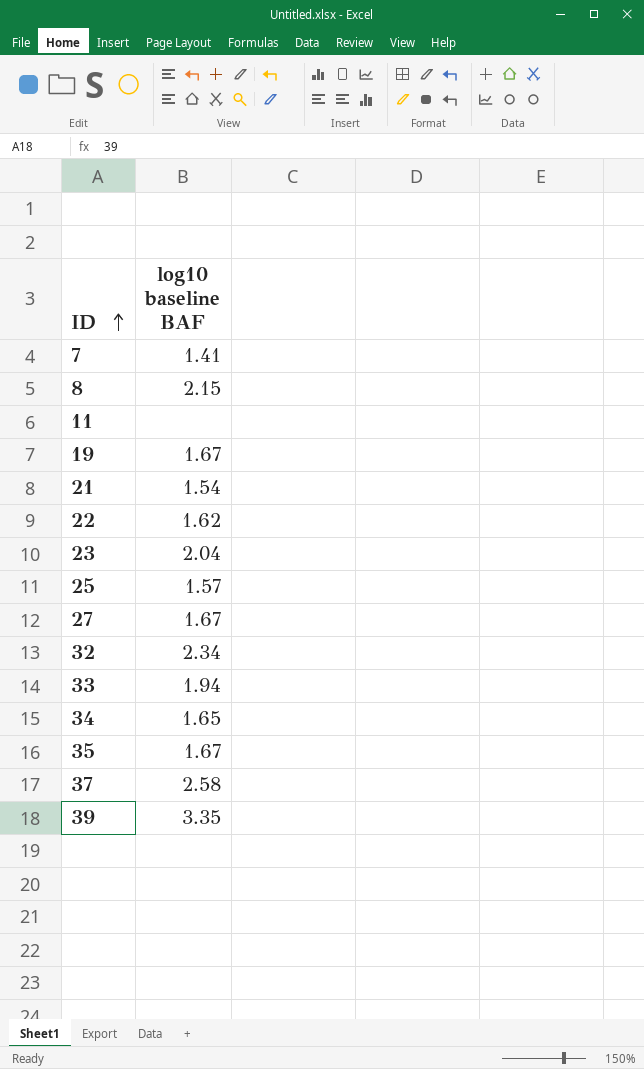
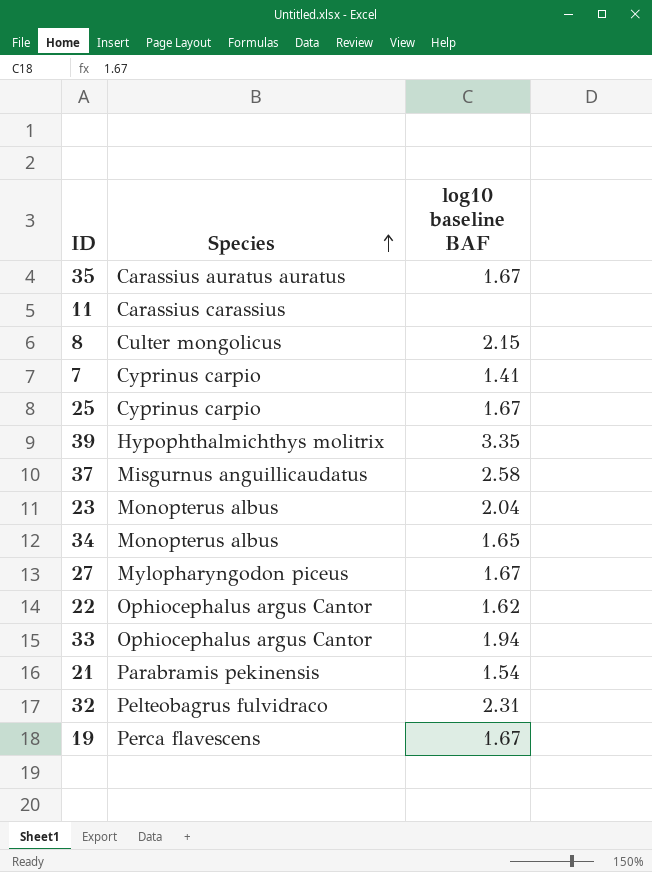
row order: ID ascending -> Species ascending
column Species | position: none -> 2
25 | log10 baseline BAF: 1.57 -> 1.67
32 | log10 baseline BAF: 2.34 -> 2.31

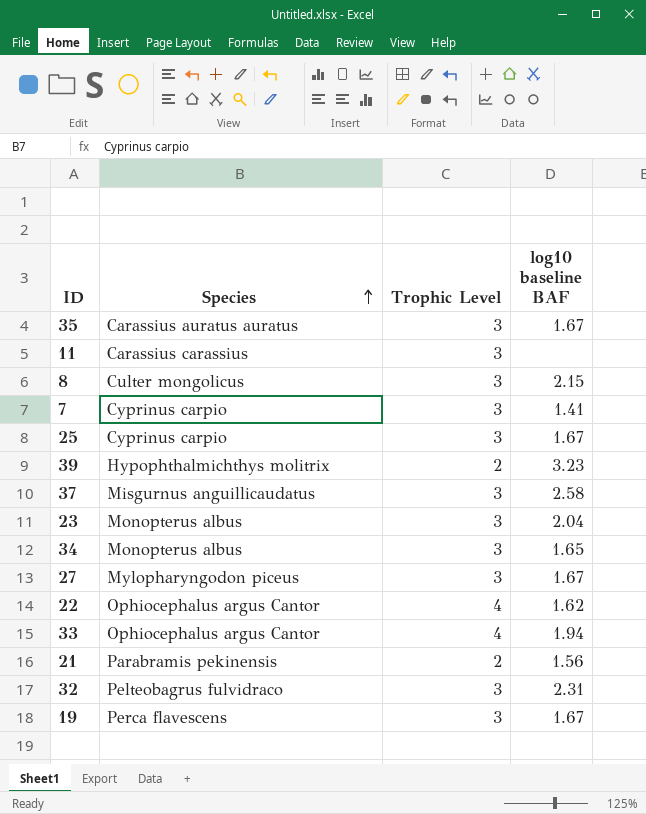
column Trophic Level | position: none -> 3
39 | log10 baseline BAF: 3.35 -> 3.23
21 | log10 baseline BAF: 1.54 -> 1.56

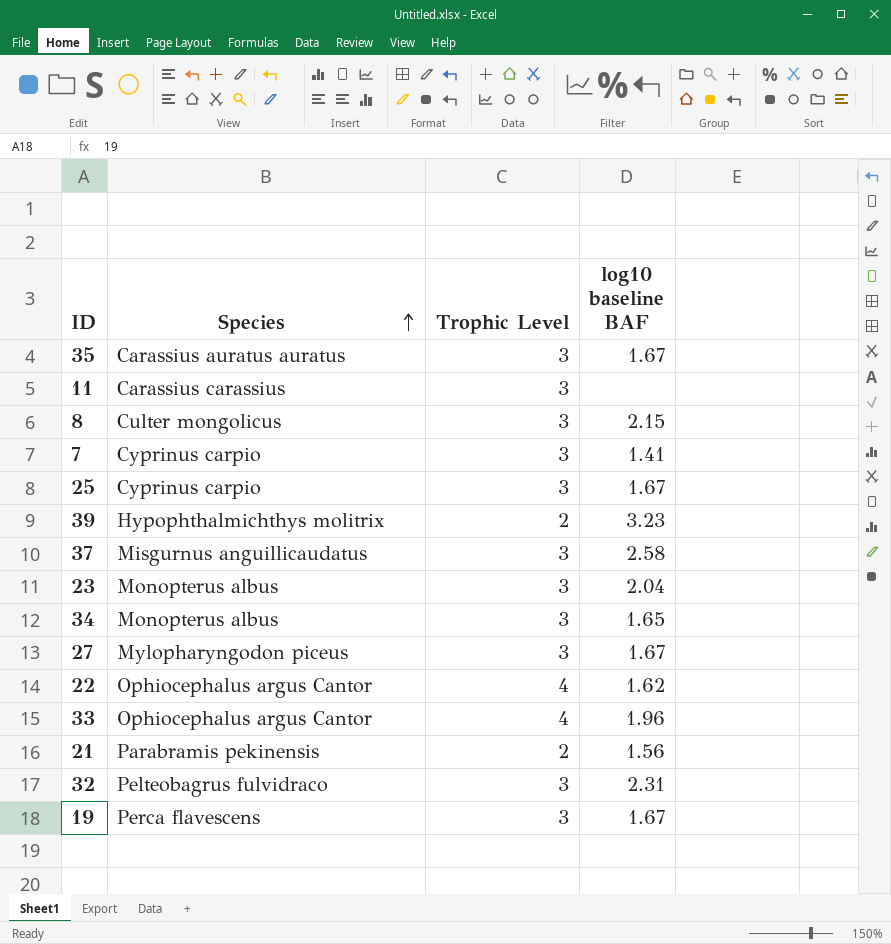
33 | log10 baseline BAF: 1.94 -> 1.96

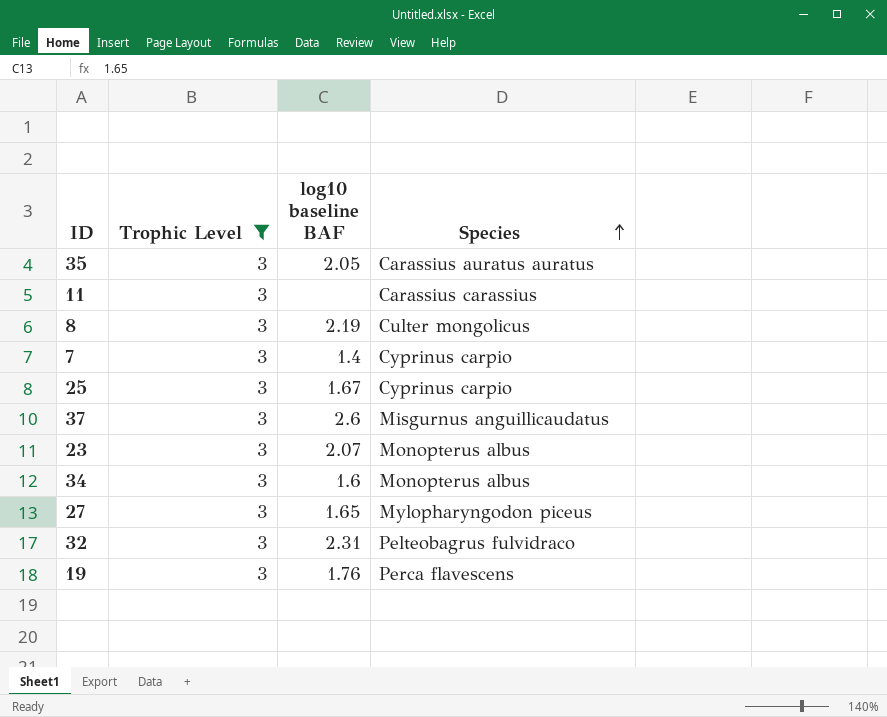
filter: none -> Trophic Level = 3
column Species | position: 2 -> 4
35 | log10 baseline BAF: 1.67 -> 2.05
8 | log10 baseline BAF: 2.15 -> 2.19
7 | log10 baseline BAF: 1.41 -> 1.4
37 | log10 baseline BAF: 2.58 -> 2.6
23 | log10 baseline BAF: 2.04 -> 2.07
34 | log10 baseline BAF: 1.65 -> 1.6
27 | log10 baseline BAF: 1.67 -> 1.65
19 | log10 baseline BAF: 1.67 -> 1.76

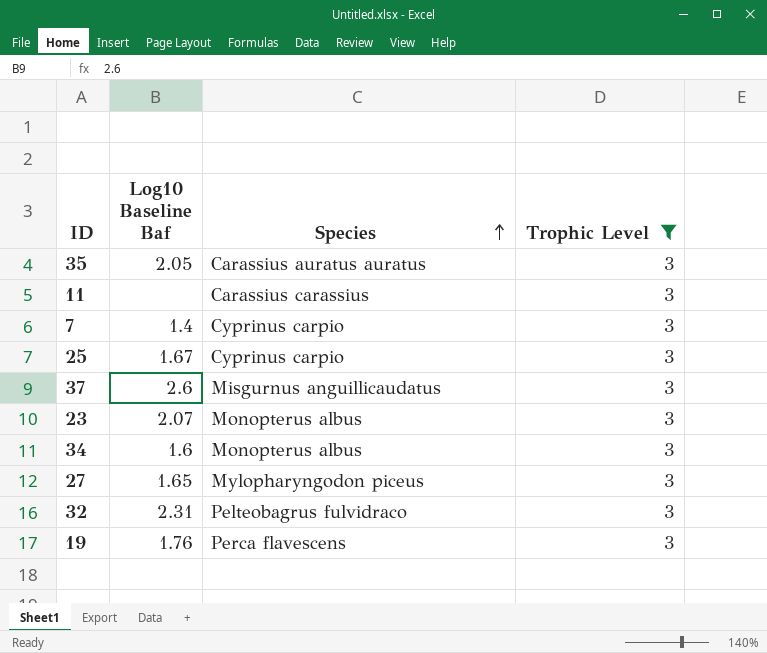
column name: log10 baseline BAF -> Log10 Baseline Baf
column Trophic Level | position: 2 -> 4
row 8: 3 | 2.19 | Culter mongolicus -> none

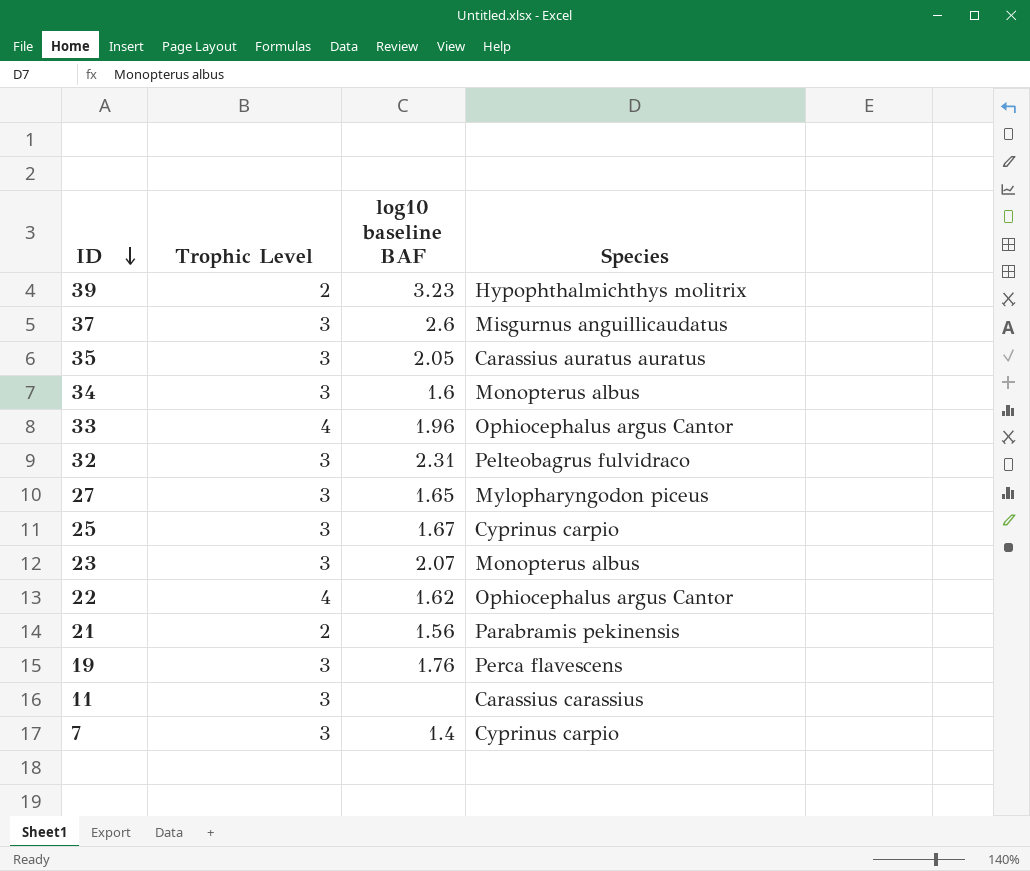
filter: Trophic Level = 3 -> none
row order: Species ascending -> ID descending
column Trophic Level | position: 4 -> 2
column name: Log10 Baseline Baf -> log10 baseline BAF

